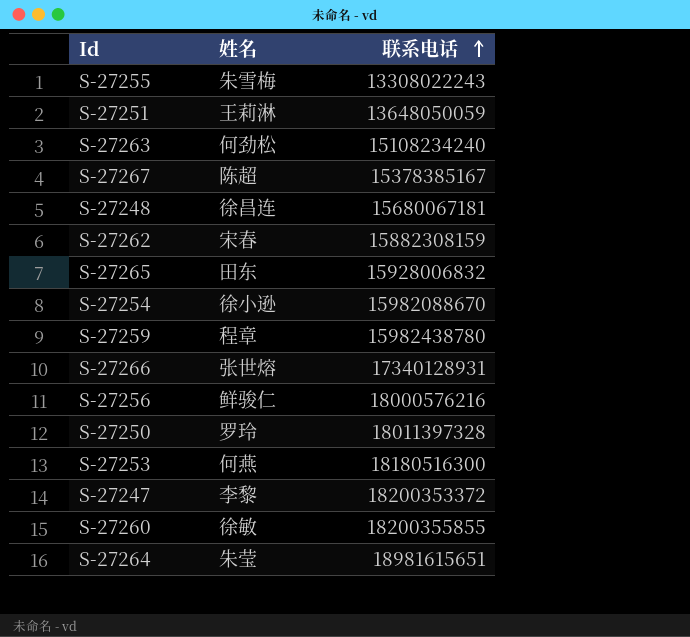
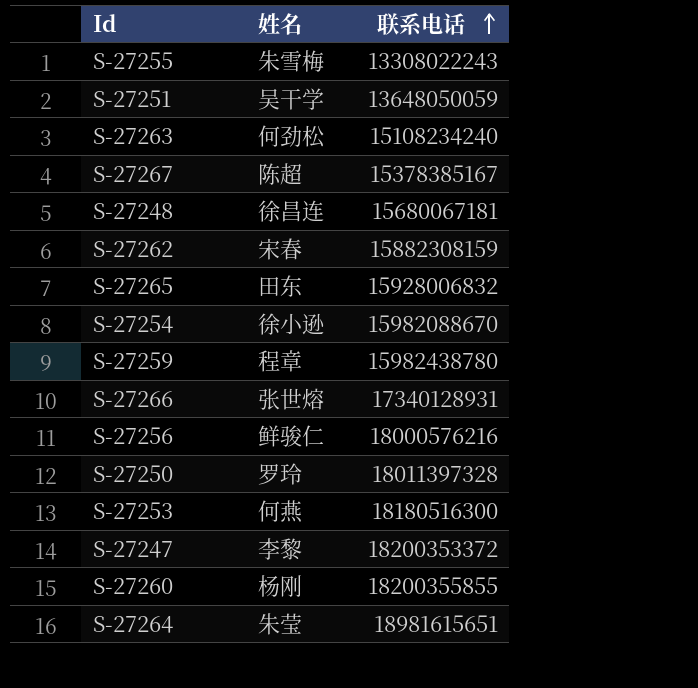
S-27251 | 姓名: 王莉淋 -> 吴干学
S-27260 | 姓名: 徐敏 -> 杨刚

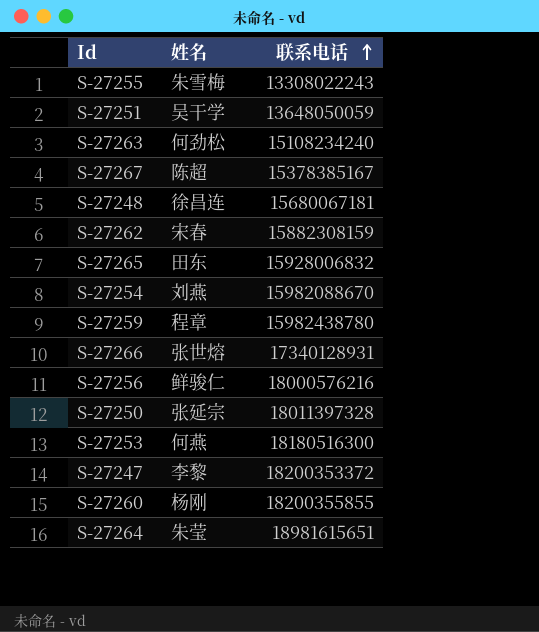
S-27254 | 姓名: 徐小逊 -> 刘燕
S-27250 | 姓名: 罗玲 -> 张延宗

